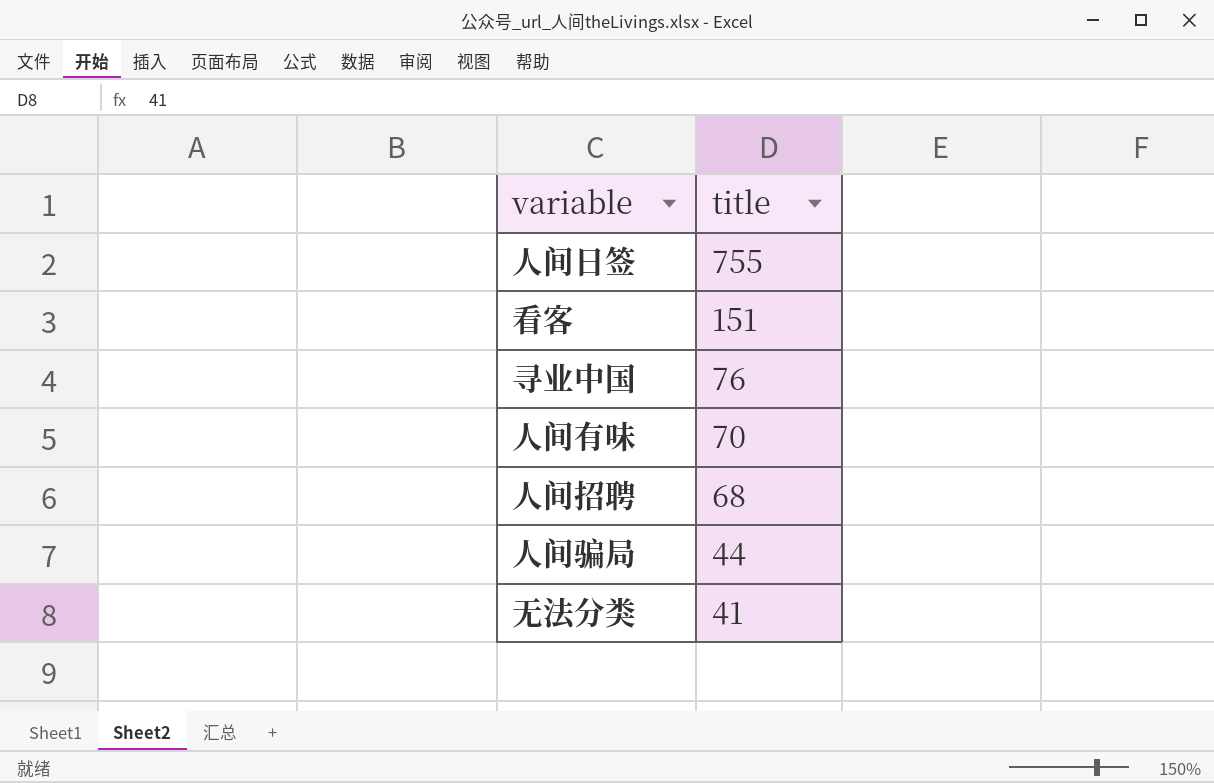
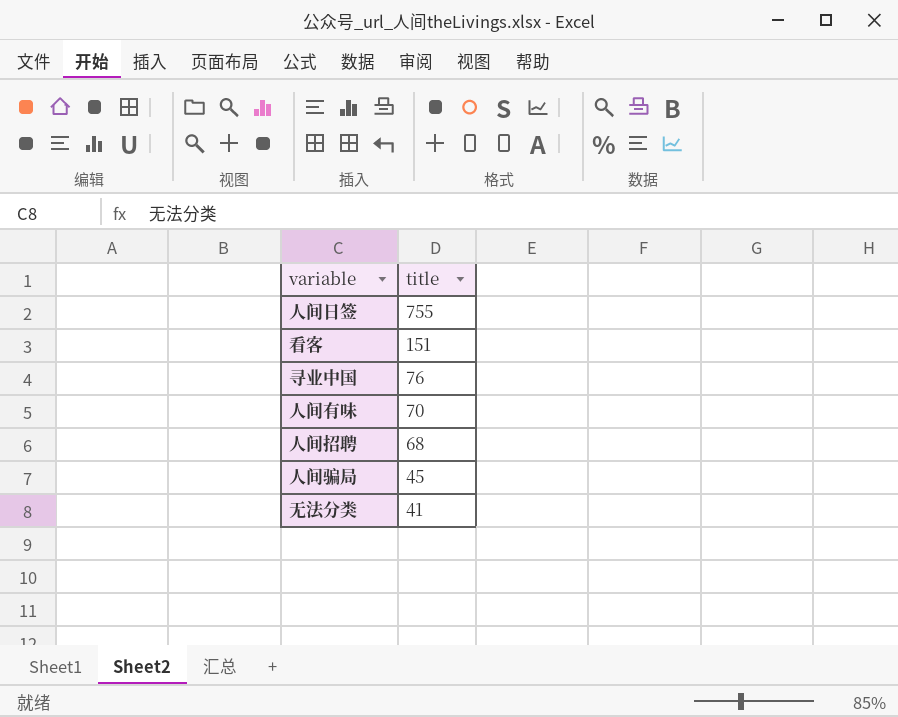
人间骗局 | title: 44 -> 45

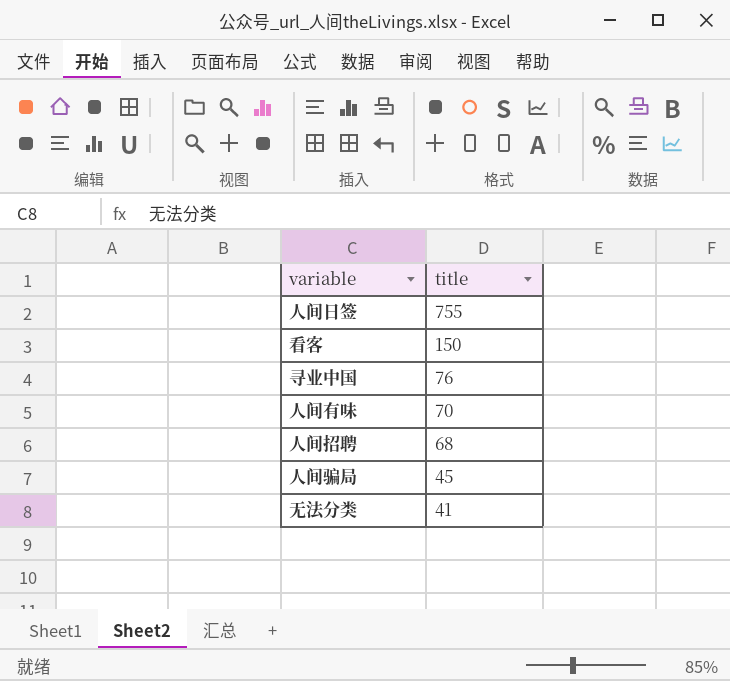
看客 | title: 151 -> 150

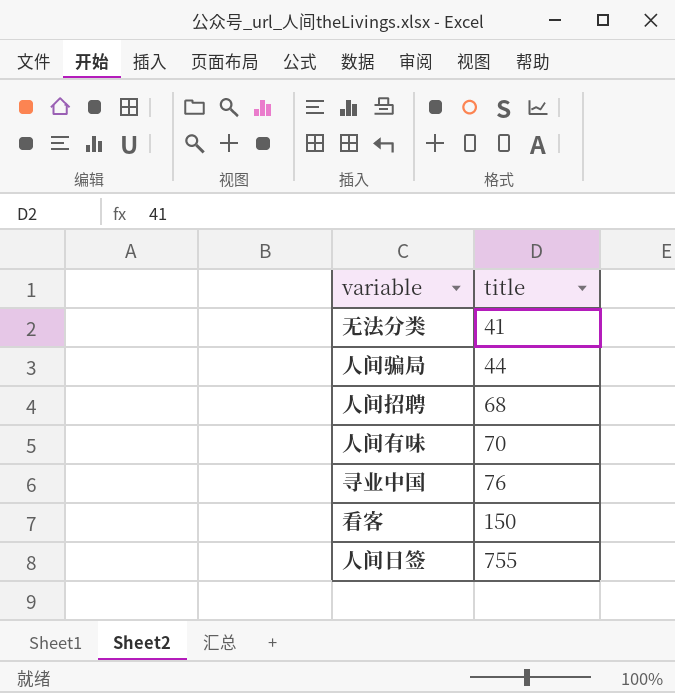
row order: title descending -> title ascending
人间骗局 | title: 45 -> 44

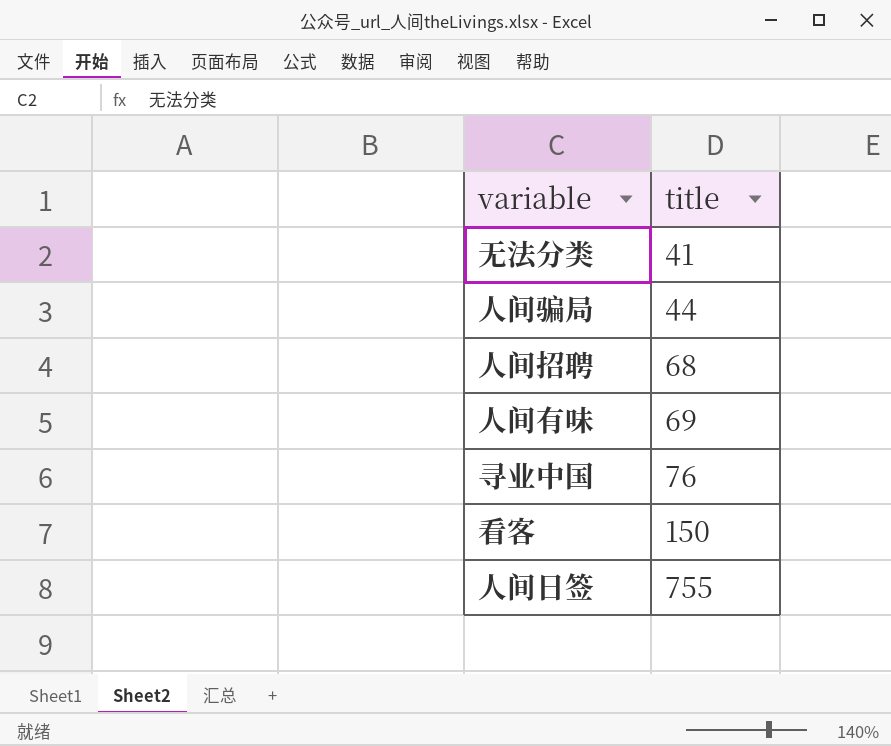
人间有味 | title: 70 -> 69

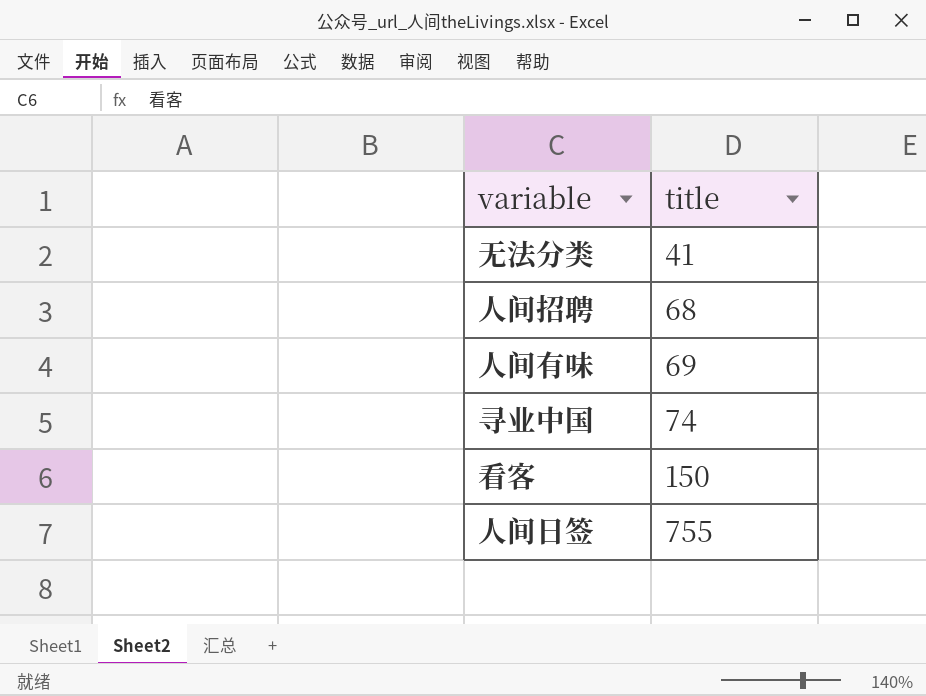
row 人间骗局: 44 -> none
寻业中国 | title: 76 -> 74

